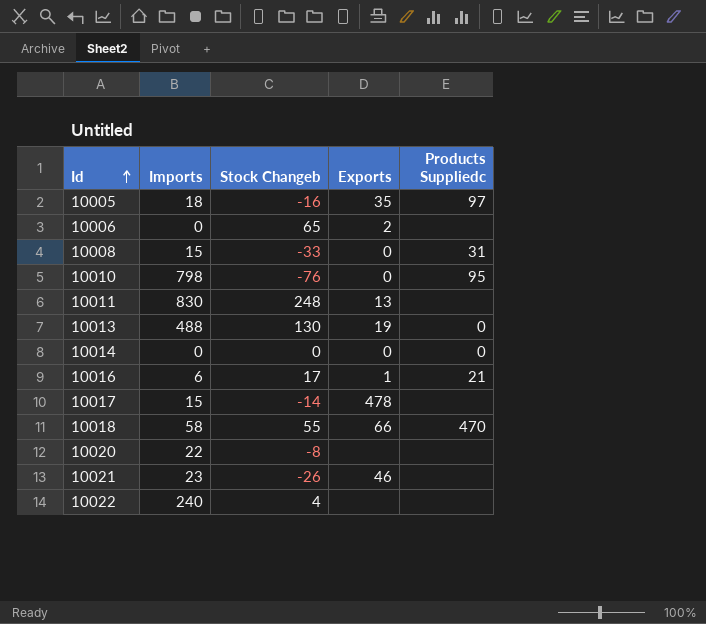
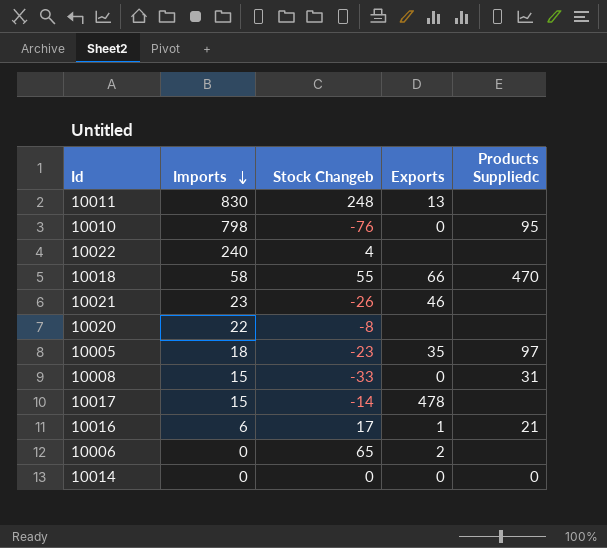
row order: Id ascending -> Imports descending
row 10013: 488 | 130 | 19 | 0 -> none
10005 | Stock Changeb: -16 -> -23

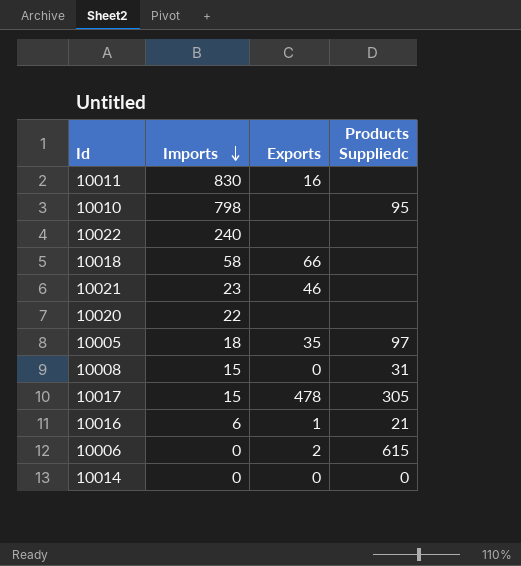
column Stock Changeb | position: 3 -> none
10011 | Exports: 13 -> 16
10010 | Exports: 0 -> none
10018 | Products Suppliedc: 470 -> none
10017 | Products Suppliedc: none -> 305
10006 | Products Suppliedc: none -> 615

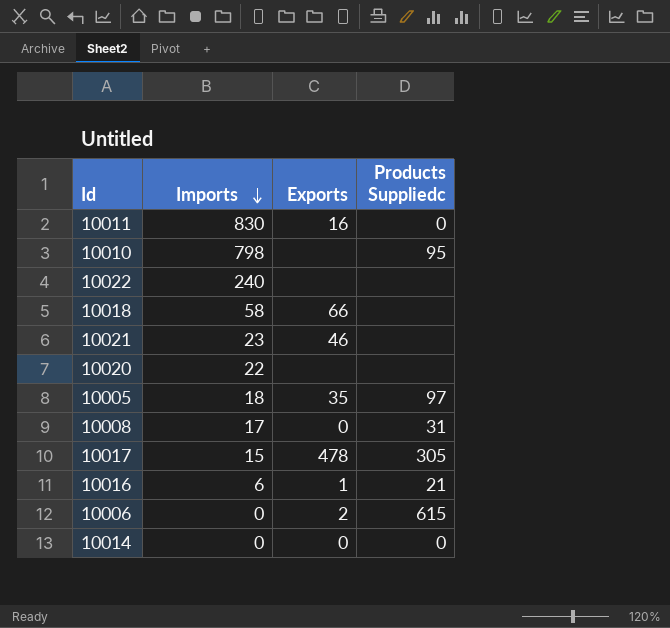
10011 | Products Suppliedc: none -> 0
10008 | Imports: 15 -> 17

